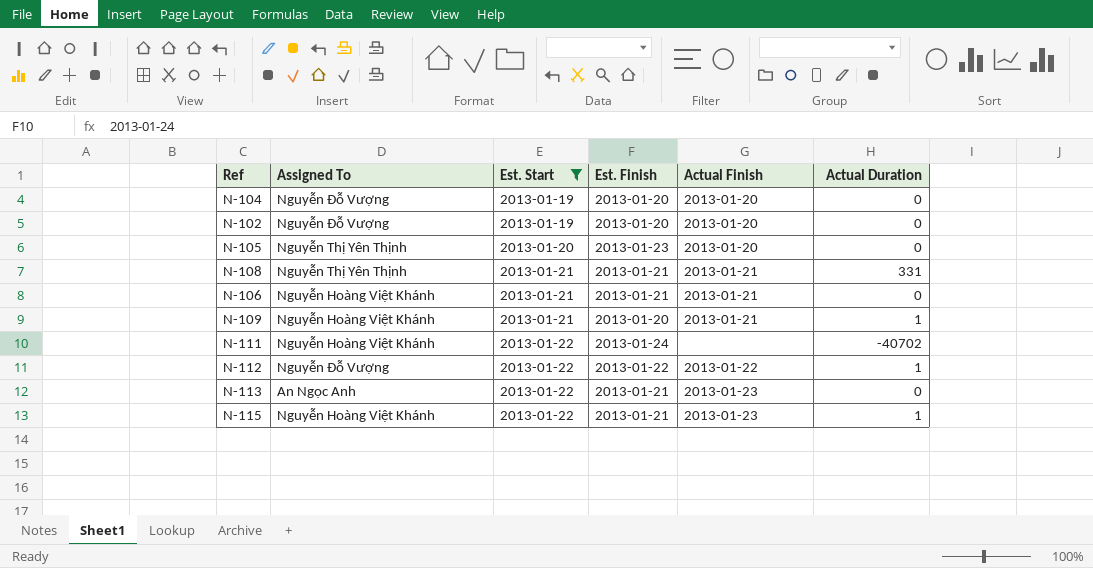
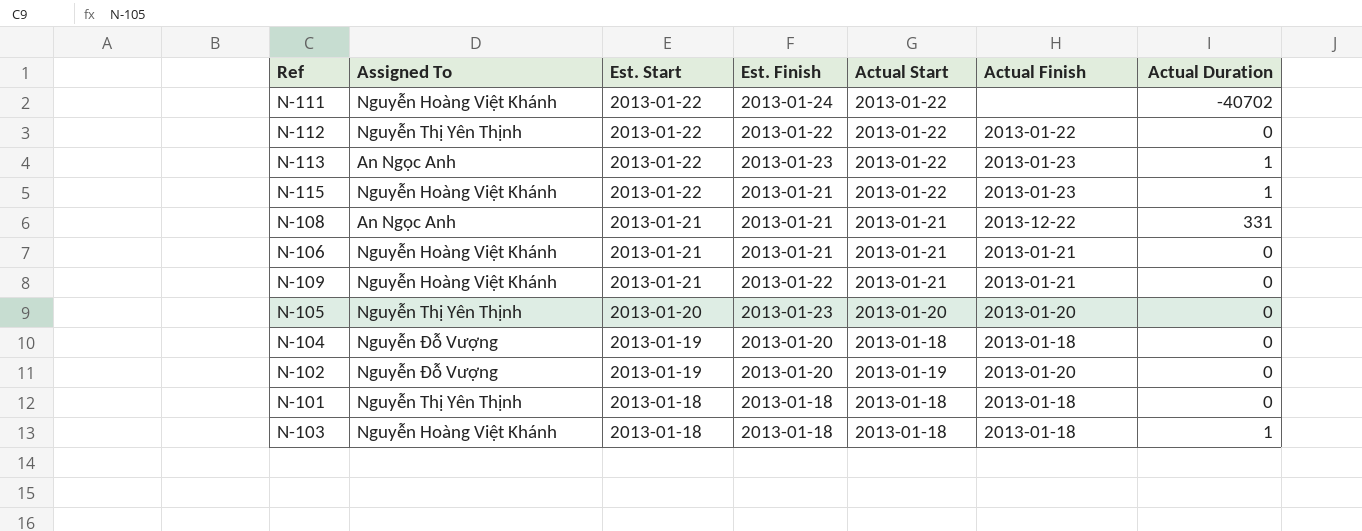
filter: Est. Start != 2013-01-18 -> none
row order: Est. Start ascending -> Est. Start descending
column Actual Start | position: none -> 5
N-112 | Assigned To: Nguyễn Đỗ Vượng -> Nguyễn Thị Yên Thịnh
N-112 | Actual Duration: 1 -> 0
N-113 | Est. Finish: 2013-01-21 -> 2013-01-23
N-113 | Actual Duration: 0 -> 1
N-108 | Assigned To: Nguyễn Thị Yên Thịnh -> An Ngọc Anh
N-108 | Actual Finish: 2013-01-21 -> 2013-12-22
N-109 | Est. Finish: 2013-01-20 -> 2013-01-22
N-109 | Actual Duration: 1 -> 0
N-104 | Actual Finish: 2013-01-20 -> 2013-01-18

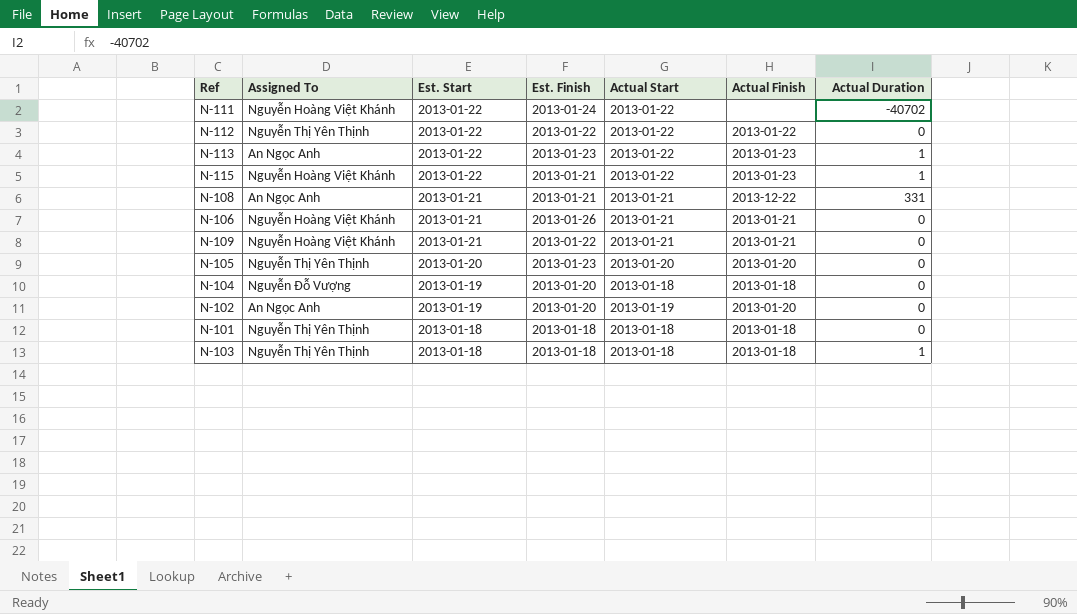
N-106 | Est. Finish: 2013-01-21 -> 2013-01-26
N-102 | Assigned To: Nguyễn Đỗ Vượng -> An Ngọc Anh
N-103 | Assigned To: Nguyễn Hoàng Việt Khánh -> Nguyễn Thị Yên Thịnh

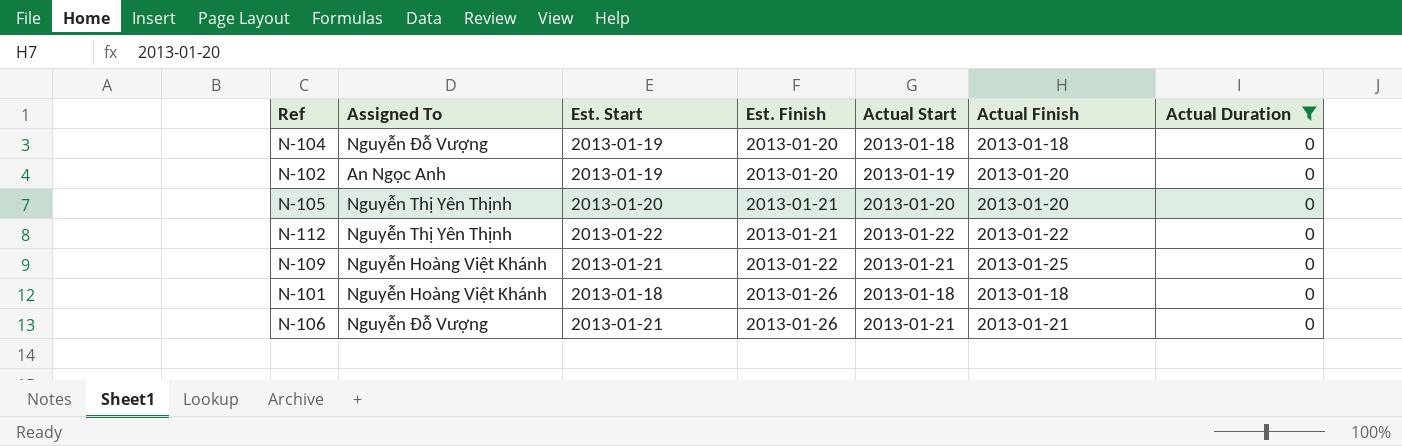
filter: none -> Actual Duration = 0
row order: Est. Start descending -> Est. Finish ascending
N-105 | Est. Finish: 2013-01-23 -> 2013-01-21
N-112 | Est. Finish: 2013-01-22 -> 2013-01-21
N-109 | Actual Finish: 2013-01-21 -> 2013-01-25
N-101 | Assigned To: Nguyễn Thị Yên Thịnh -> Nguyễn Hoàng Việt Khánh
N-101 | Est. Finish: 2013-01-18 -> 2013-01-26
N-106 | Assigned To: Nguyễn Hoàng Việt Khánh -> Nguyễn Đỗ Vượng

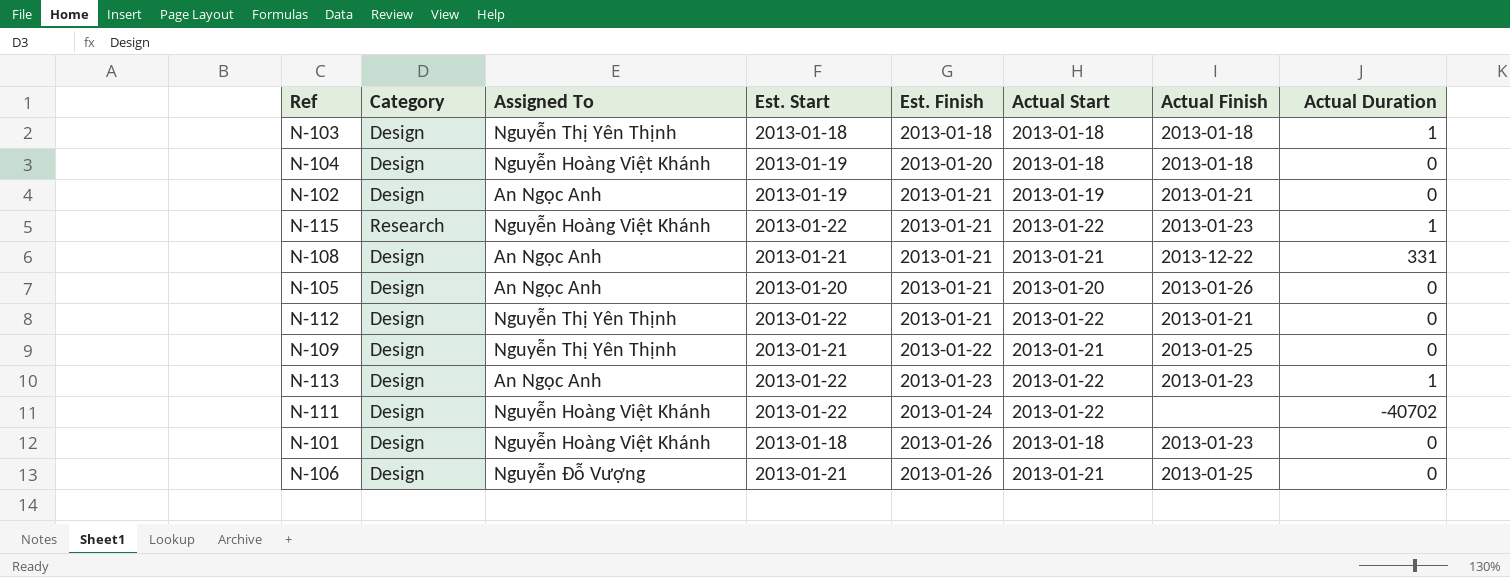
filter: Actual Duration = 0 -> none
column Category | position: none -> 2
N-104 | Assigned To: Nguyễn Đỗ Vượng -> Nguyễn Hoàng Việt Khánh
N-102 | Est. Finish: 2013-01-20 -> 2013-01-21
N-102 | Actual Finish: 2013-01-20 -> 2013-01-21
N-105 | Assigned To: Nguyễn Thị Yên Thịnh -> An Ngọc Anh
N-105 | Actual Finish: 2013-01-20 -> 2013-01-26
N-112 | Actual Finish: 2013-01-22 -> 2013-01-21
N-109 | Assigned To: Nguyễn Hoàng Việt Khánh -> Nguyễn Thị Yên Thịnh
N-101 | Actual Finish: 2013-01-18 -> 2013-01-23
N-106 | Actual Finish: 2013-01-21 -> 2013-01-25

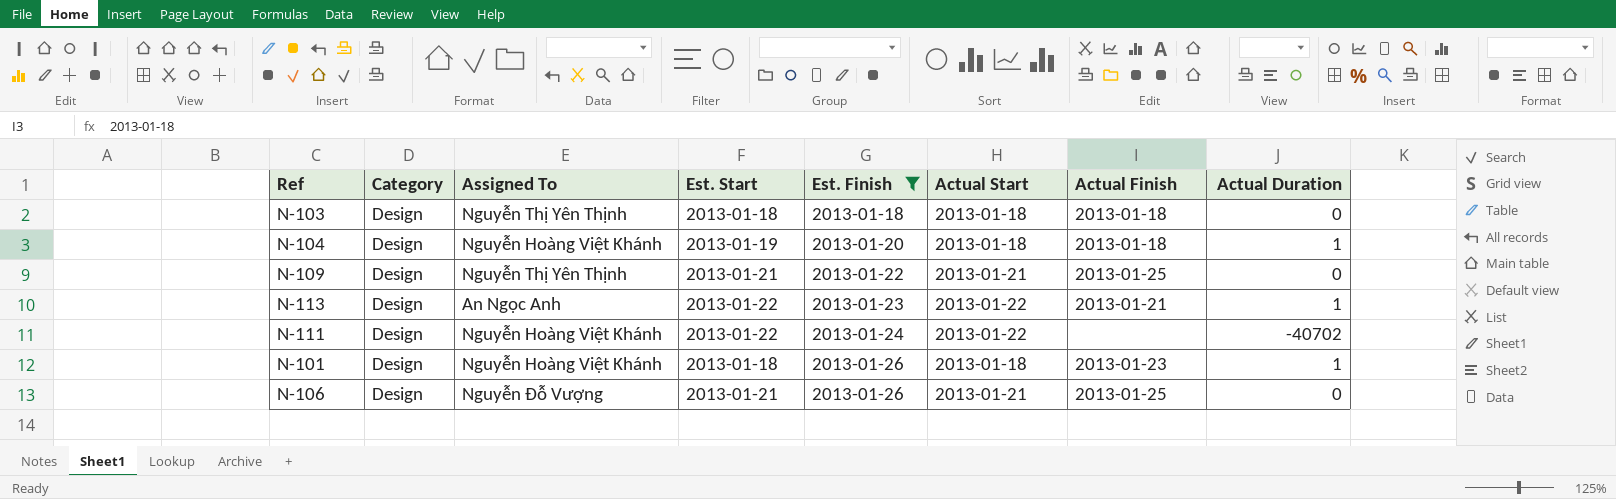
filter: none -> Est. Finish != 2013-01-21
N-103 | Actual Duration: 1 -> 0
N-104 | Actual Duration: 0 -> 1
N-113 | Actual Finish: 2013-01-23 -> 2013-01-21
N-101 | Actual Duration: 0 -> 1

